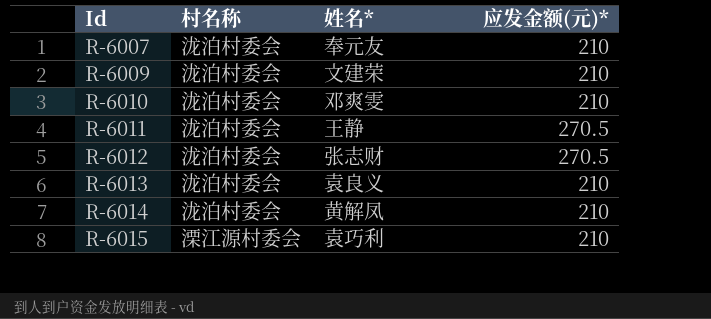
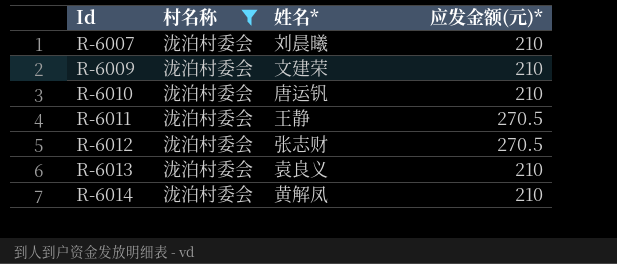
filter: none -> 村名称 = 泷泊村委会
R-6007 | 姓名*: 奉元友 -> 刘晨曦
R-6010 | 姓名*: 邓爽雯 -> 唐运钒

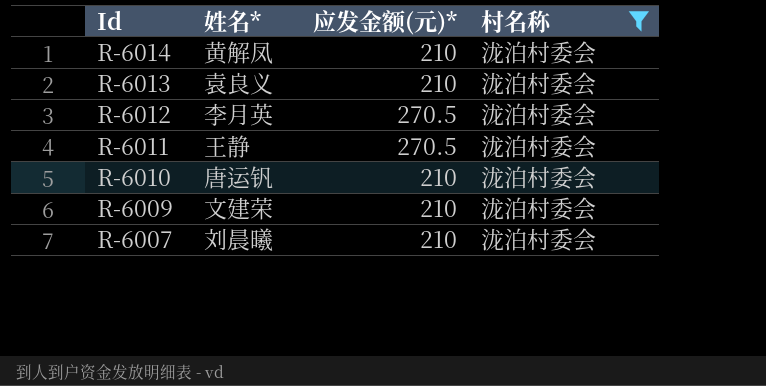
row order: Id ascending -> Id descending
column 村名称 | position: 2 -> 4
R-6012 | 姓名*: 张志财 -> 李月英

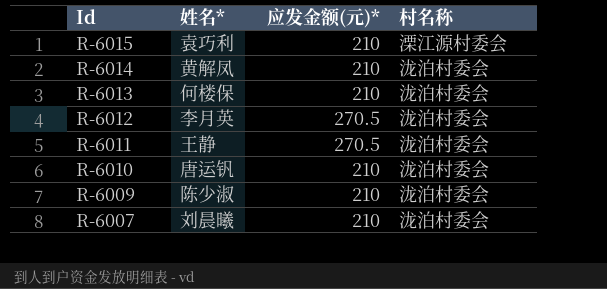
filter: 村名称 = 泷泊村委会 -> none
R-6013 | 姓名*: 袁良义 -> 何楼保
R-6009 | 姓名*: 文建荣 -> 陈少淑

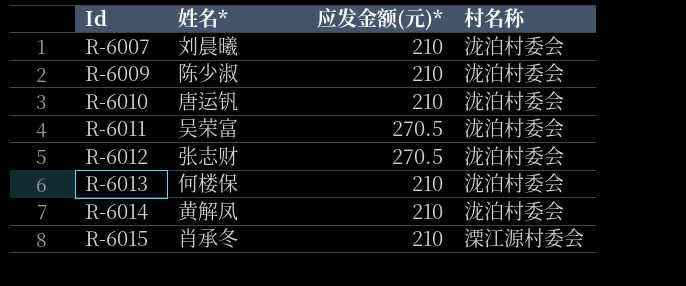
row order: Id descending -> Id ascending
R-6011 | 姓名*: 王静 -> 吴荣富
R-6012 | 姓名*: 李月英 -> 张志财
R-6015 | 姓名*: 袁巧利 -> 肖承冬

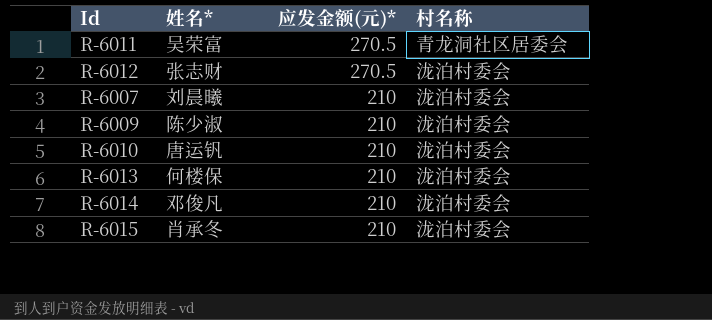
row order: Id ascending -> 应发金额(元)* descending
R-6011 | 村名称: 泷泊村委会 -> 青龙洞社区居委会
R-6014 | 姓名*: 黄解凤 -> 邓俊凡
R-6015 | 村名称: 溧江源村委会 -> 泷泊村委会

